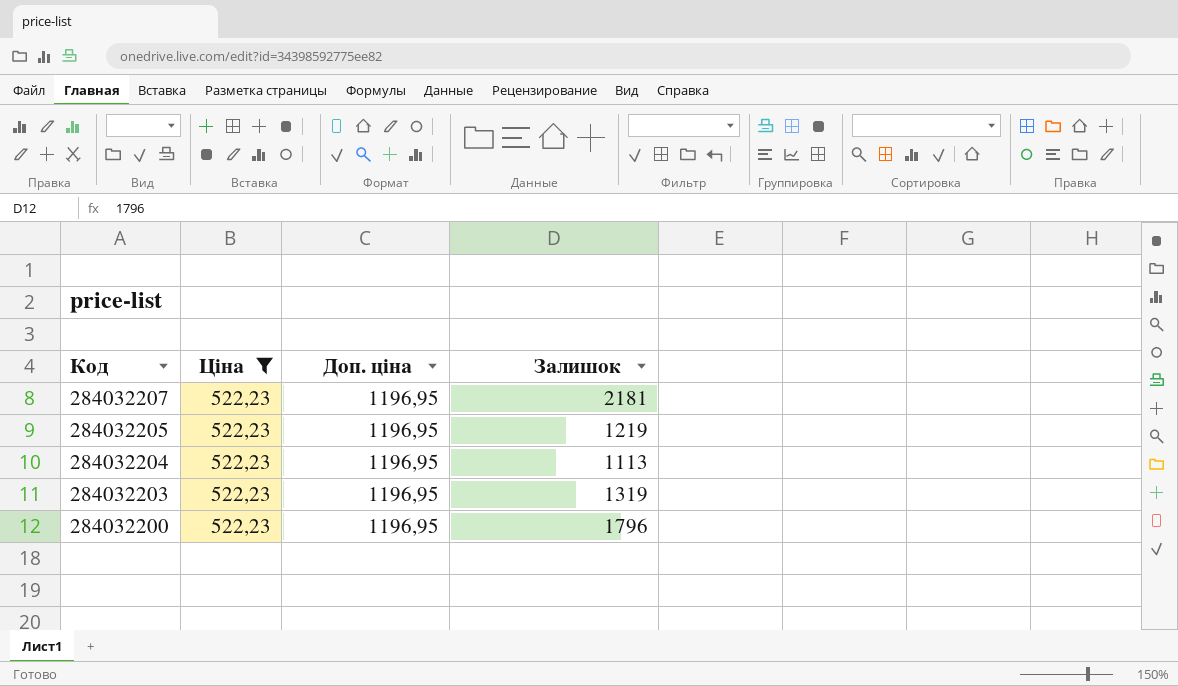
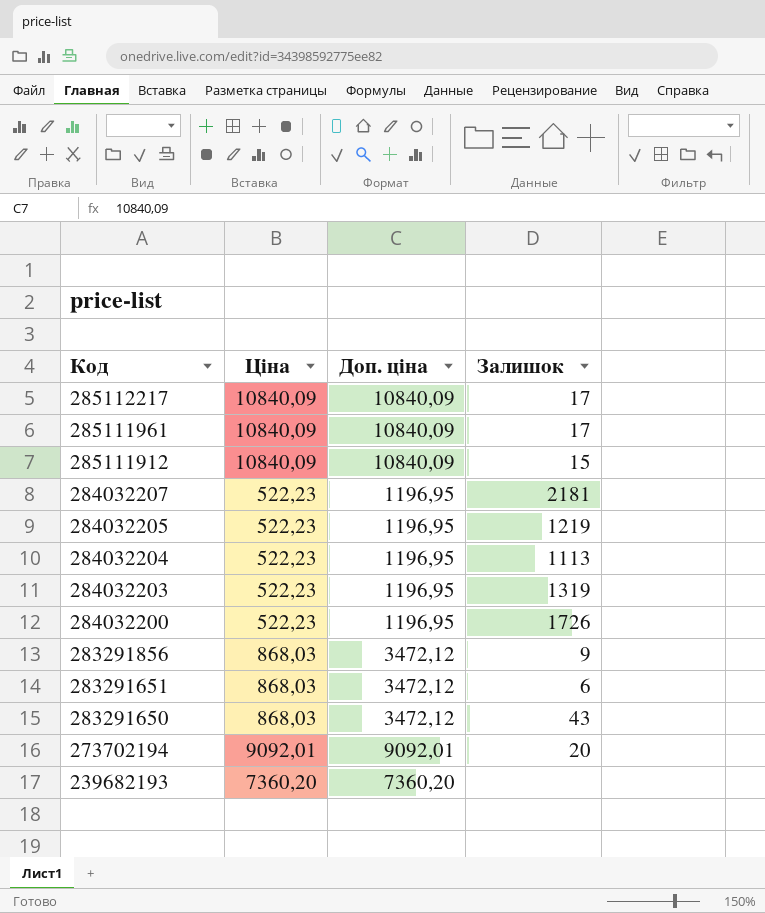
filter: Ціна = 522,23 -> none
284032200 | Залишок: 1796 -> 1726

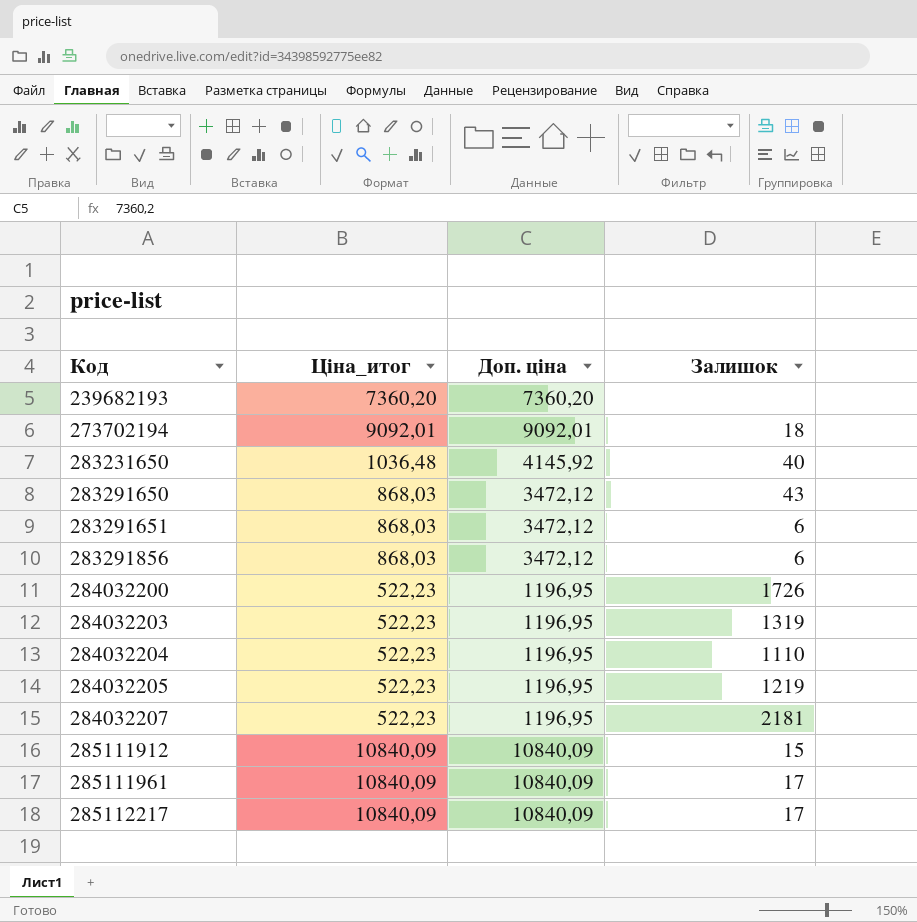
row order: Код descending -> Код ascending
column name: Ціна -> Ціна_итог
273702194 | Залишок: 20 -> 18
row 283231650: none -> 1036,48 | 4145,92 | 40
283291856 | Залишок: 9 -> 6
284032204 | Залишок: 1113 -> 1110

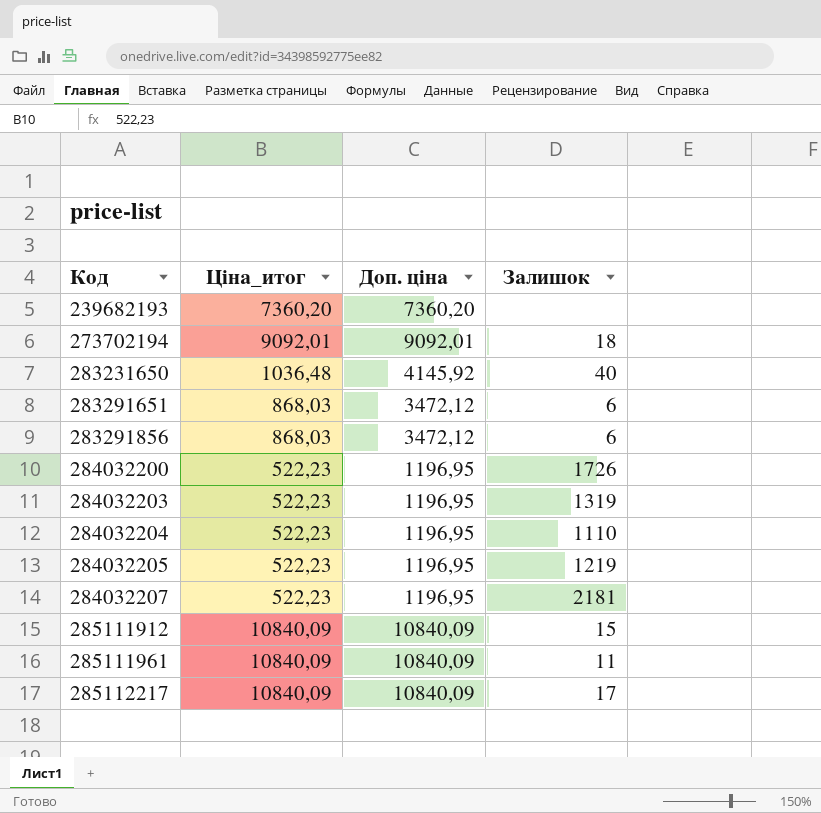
row 283291650: 868,03 | 3472,12 | 43 -> none
285111961 | Залишок: 17 -> 11

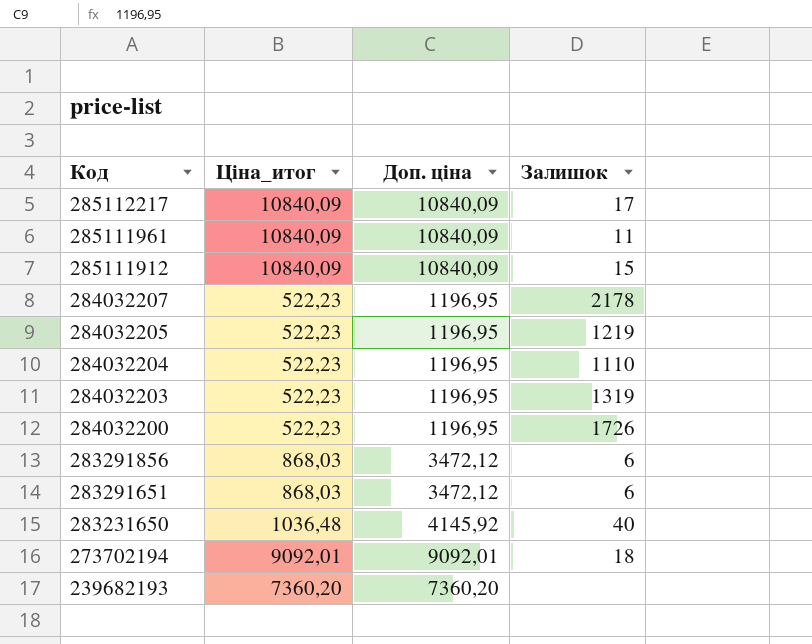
row order: Код ascending -> Код descending
284032207 | Залишок: 2181 -> 2178

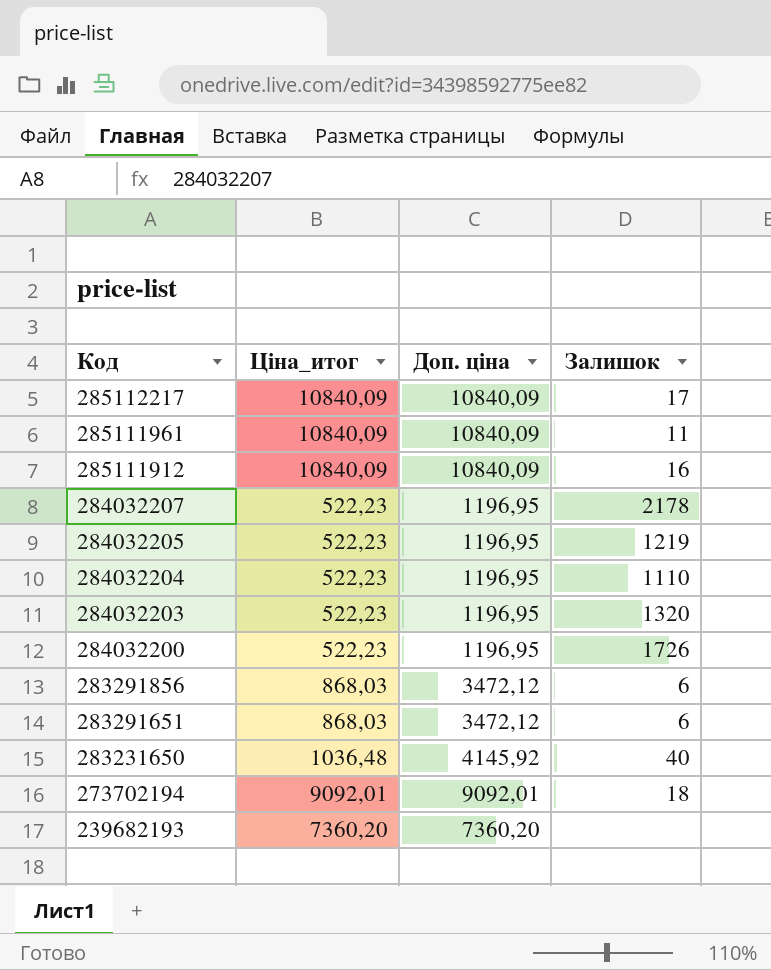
285111912 | Залишок: 15 -> 16
284032203 | Залишок: 1319 -> 1320

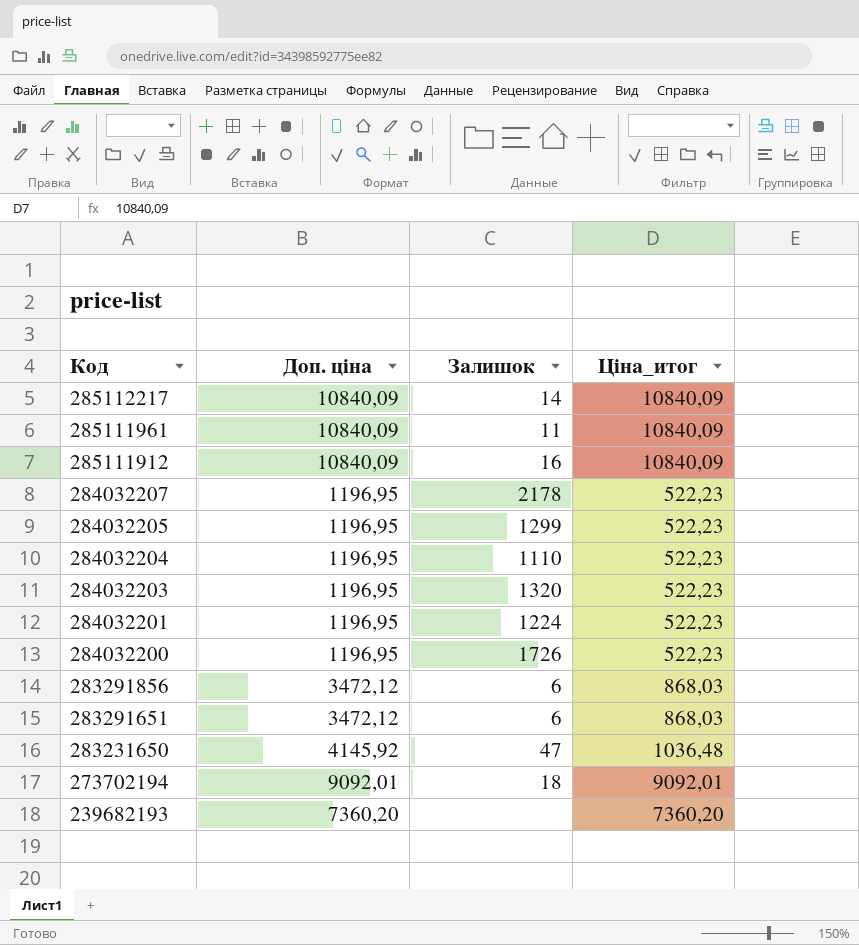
column Ціна_итог | position: 2 -> 4
285112217 | Залишок: 17 -> 14
284032205 | Залишок: 1219 -> 1299
row 284032201: none -> 1196,95 | 1224 | 522,23
283231650 | Залишок: 40 -> 47

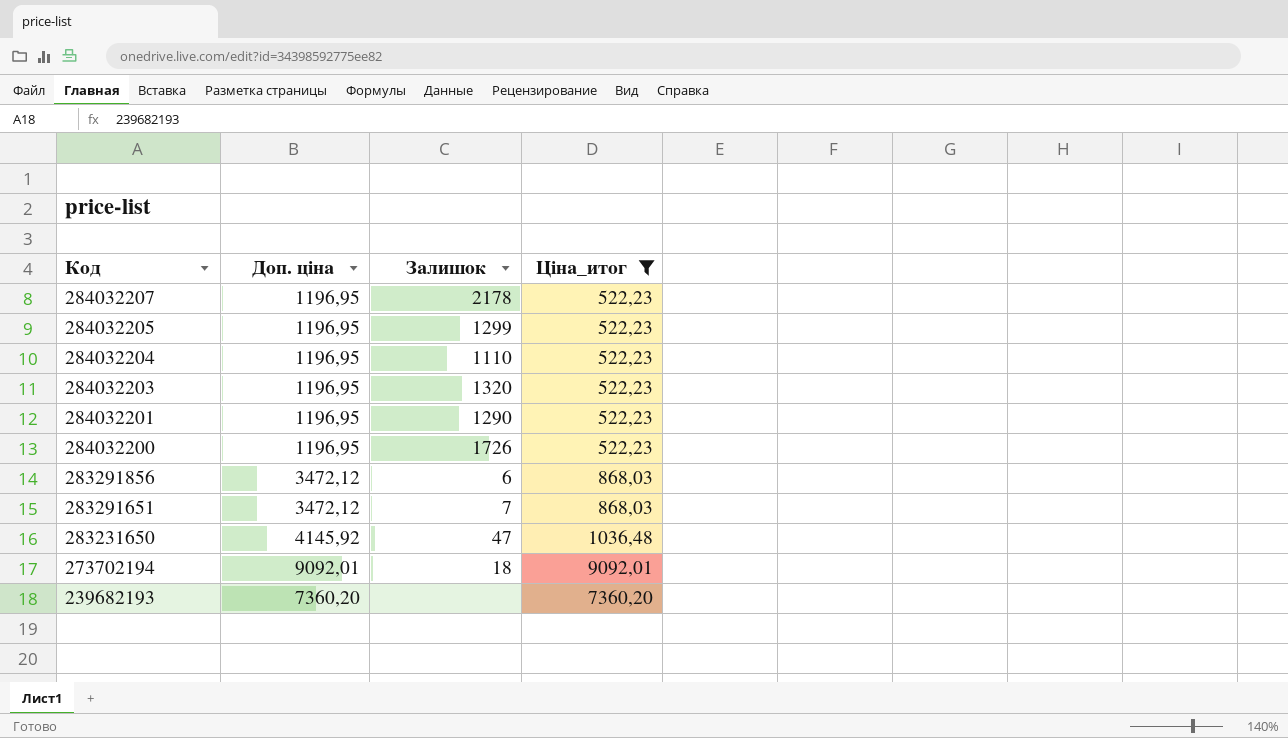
filter: none -> Ціна_итог != 10840,09
284032201 | Залишок: 1224 -> 1290
283291651 | Залишок: 6 -> 7

